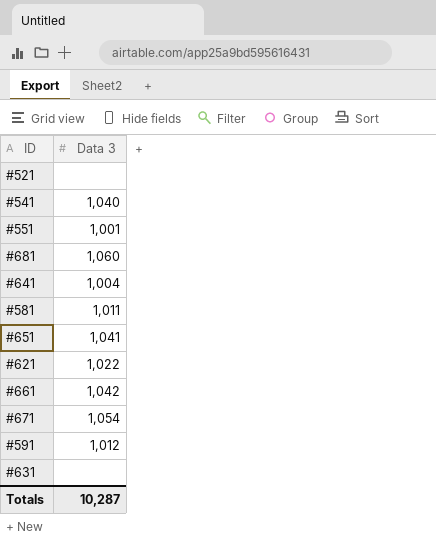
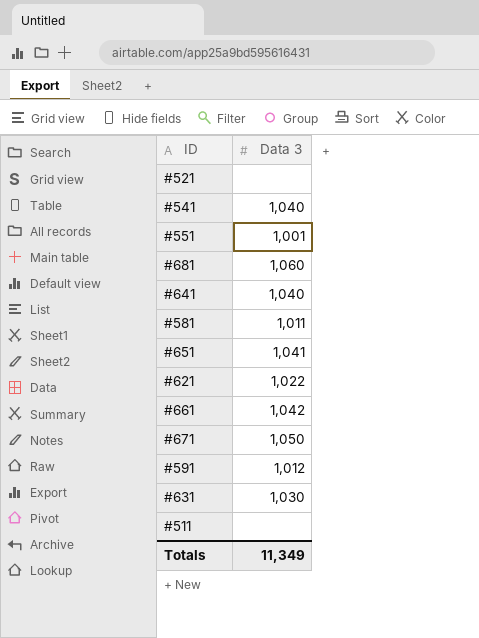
#641 | Data 3: 1,004 -> 1,040
#671 | Data 3: 1,054 -> 1,050
#631 | Data 3: none -> 1,030
row #511: none -> none
Totals | Data 3: 10,287 -> 11,349

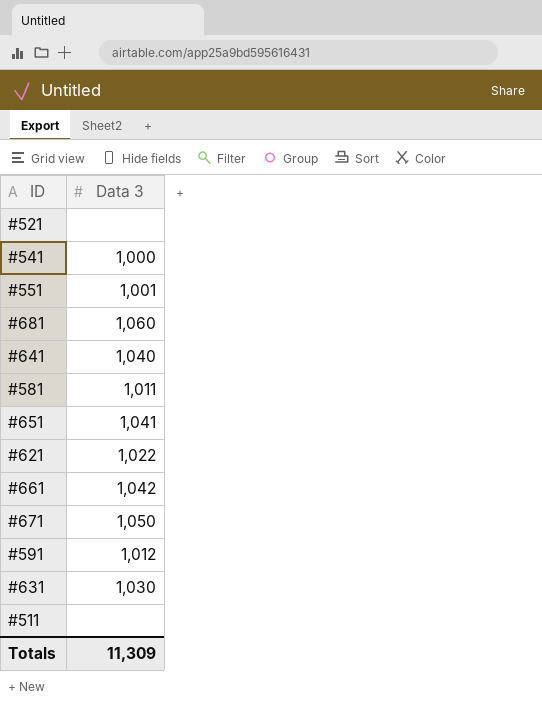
#541 | Data 3: 1,040 -> 1,000
Totals | Data 3: 11,349 -> 11,309

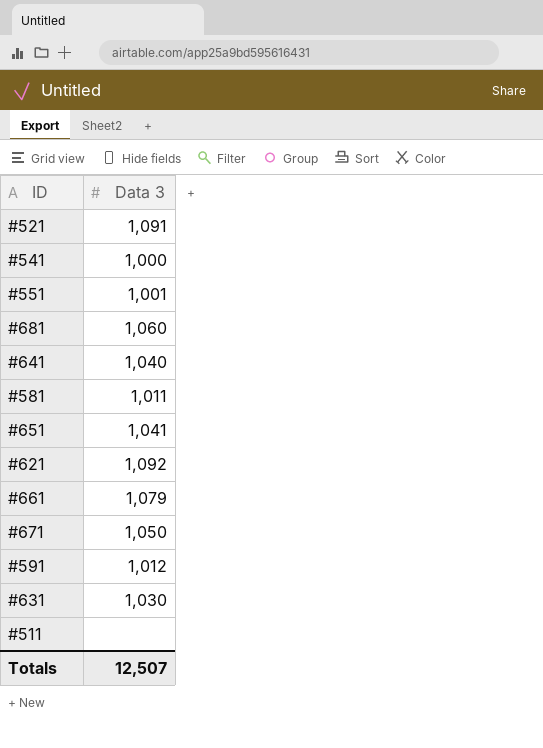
#521 | Data 3: none -> 1,091
#621 | Data 3: 1,022 -> 1,092
#661 | Data 3: 1,042 -> 1,079
Totals | Data 3: 11,309 -> 12,507

